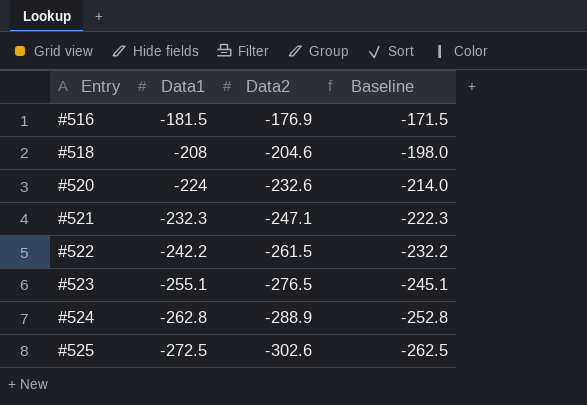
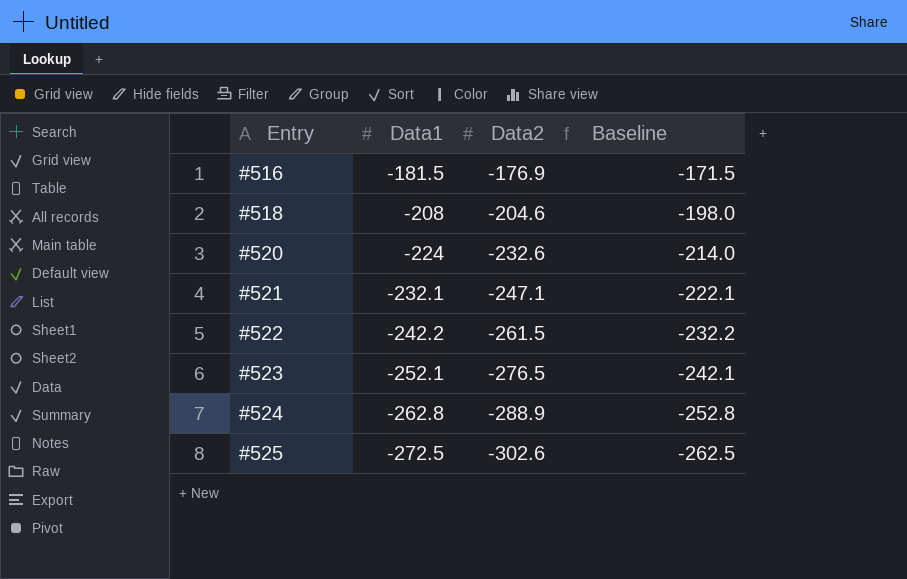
#521 | Data1: -232.3 -> -232.1
#521 | Baseline: -222.3 -> -222.1
#523 | Data1: -255.1 -> -252.1
#523 | Baseline: -245.1 -> -242.1

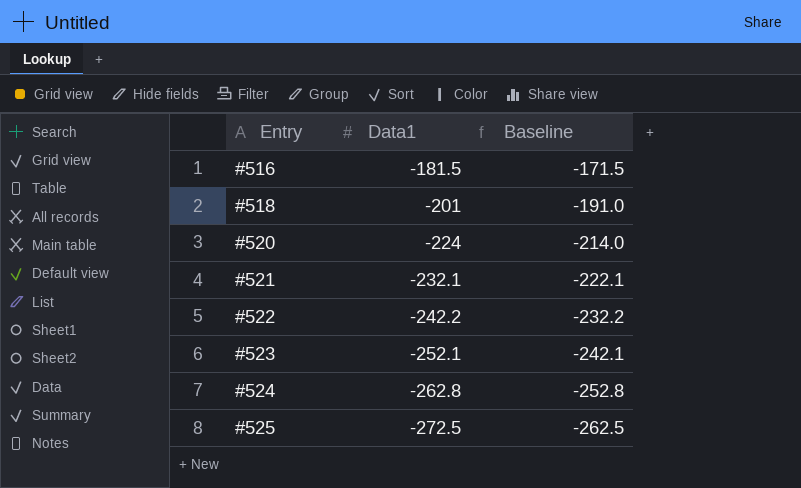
column Data2 | position: 3 -> none
#518 | Data1: -208 -> -201
#518 | Baseline: -198.0 -> -191.0

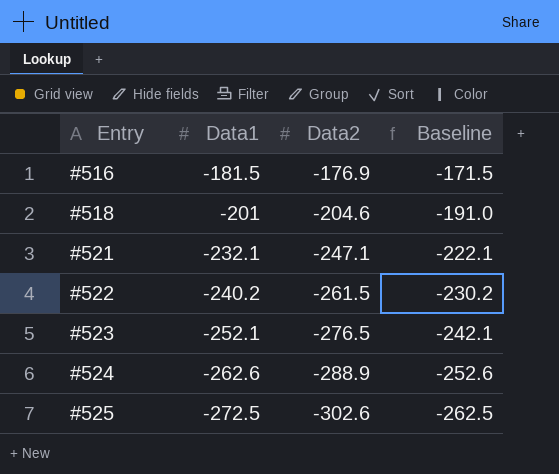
column Data2 | position: none -> 3
row #520: -224 | -214.0 -> none
#522 | Data1: -242.2 -> -240.2
#522 | Baseline: -232.2 -> -230.2
#524 | Data1: -262.8 -> -262.6
#524 | Baseline: -252.8 -> -252.6

